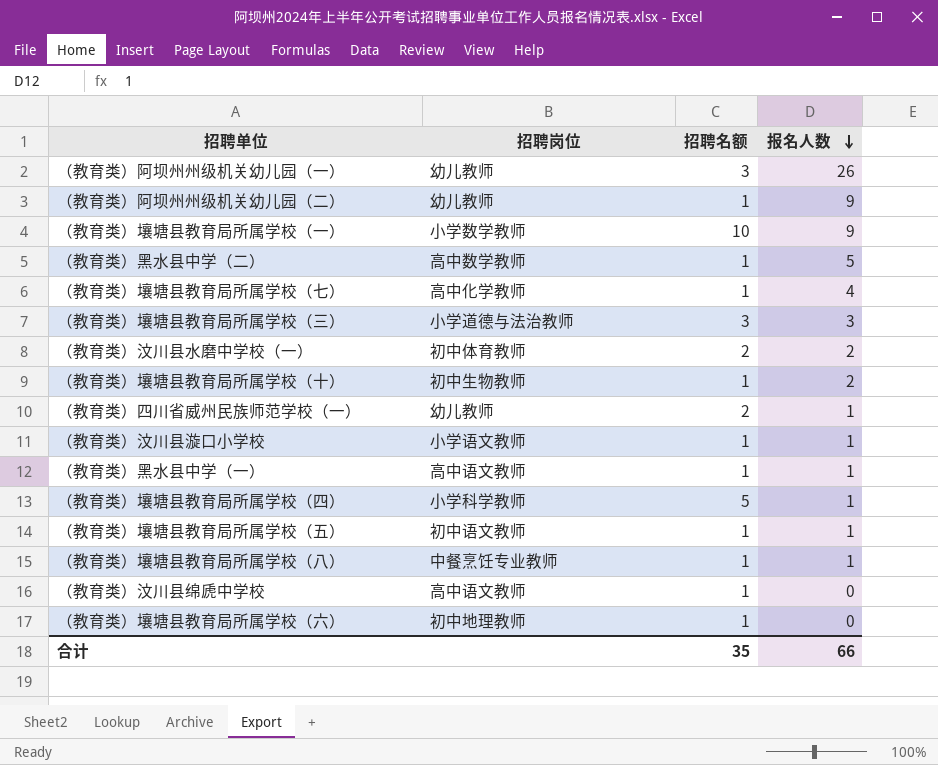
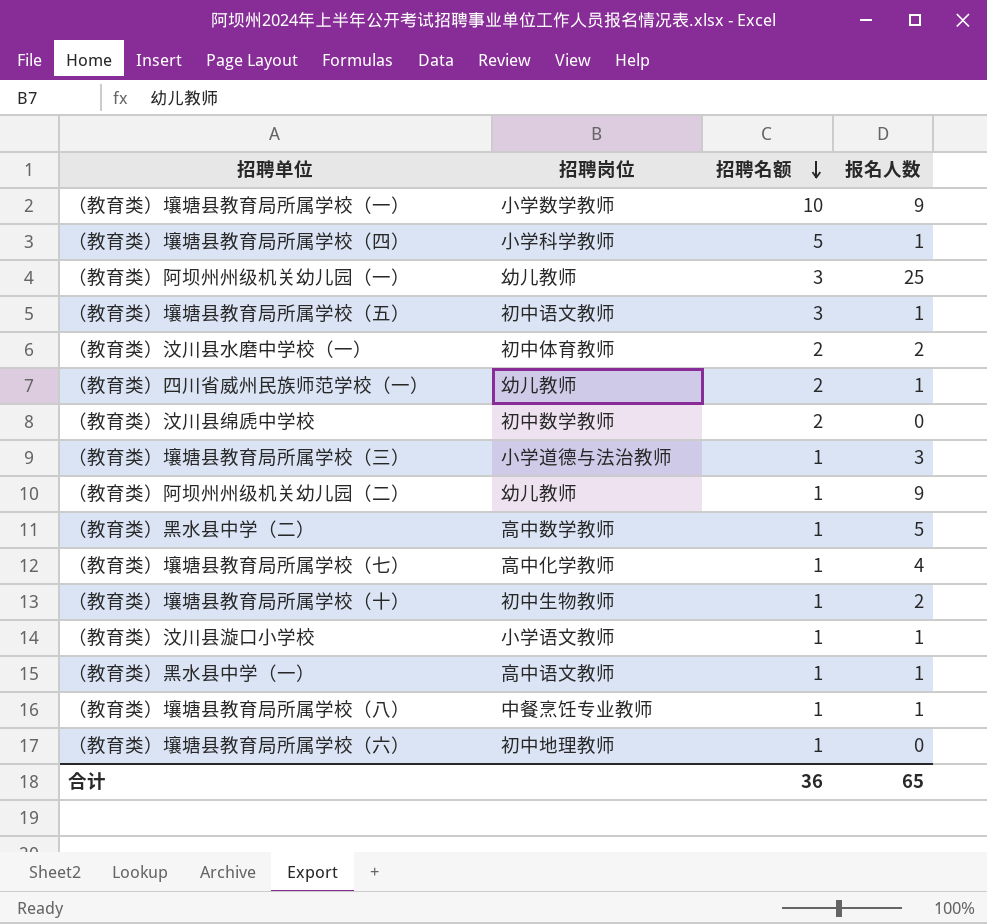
row order: 报名人数 descending -> 招聘名额 descending
（教育类）阿坝州州级机关幼儿园（一） | 报名人数: 26 -> 25
（教育类）壤塘县教育局所属学校（五） | 招聘名额: 1 -> 3
（教育类）汶川县绵虒中学校 | 招聘岗位: 高中语文教师 -> 初中数学教师
（教育类）汶川县绵虒中学校 | 招聘名额: 1 -> 2
（教育类）壤塘县教育局所属学校（三） | 招聘名额: 3 -> 1
合计 | 招聘名额: 35 -> 36
合计 | 报名人数: 66 -> 65

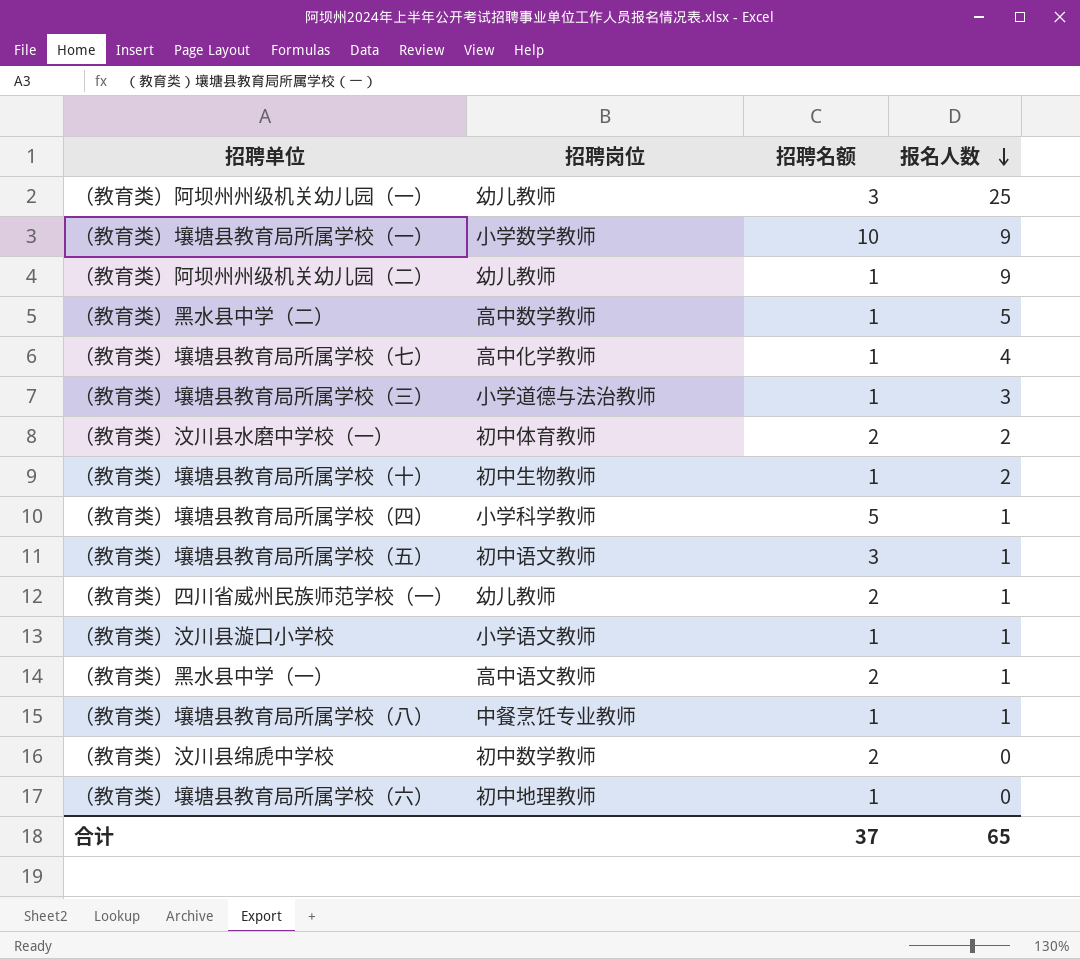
row order: 招聘名额 descending -> 报名人数 descending
（教育类）黑水县中学（一） | 招聘名额: 1 -> 2
合计 | 招聘名额: 36 -> 37

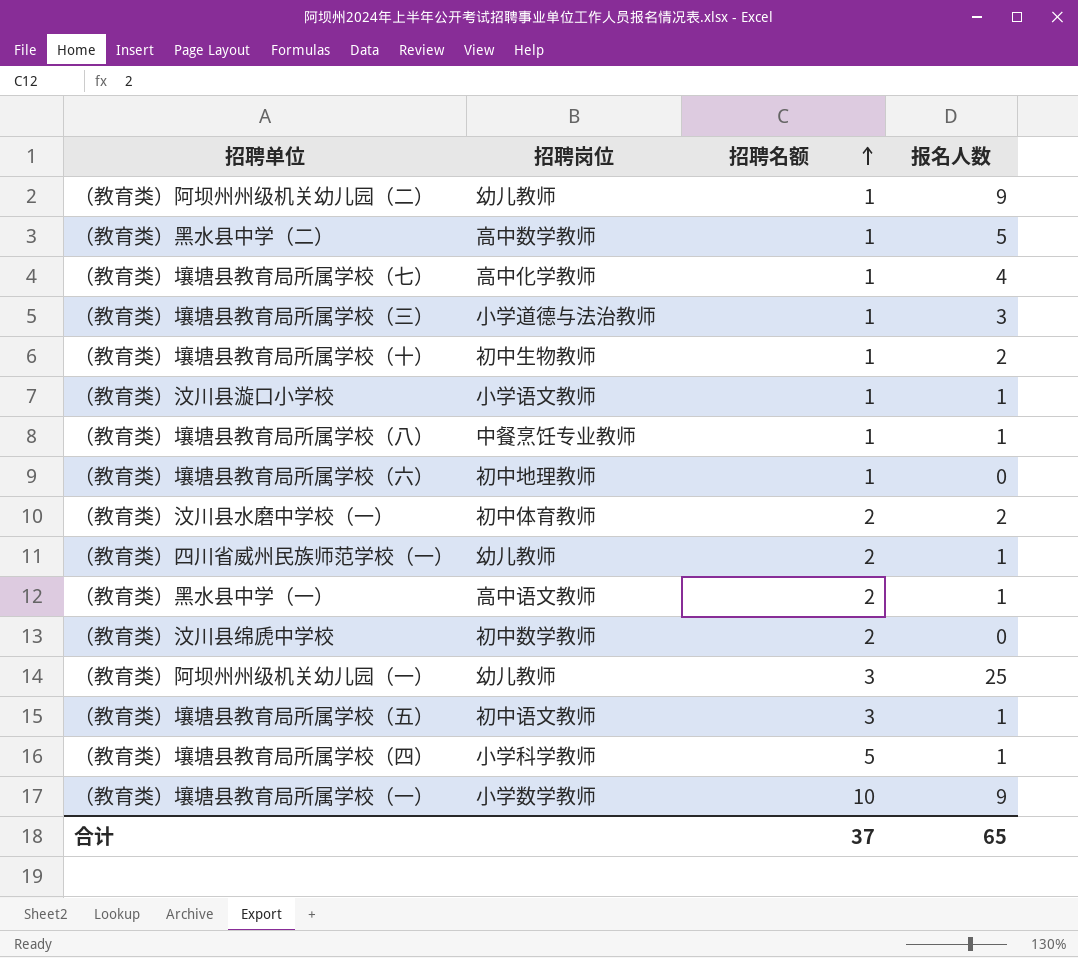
row order: 报名人数 descending -> 招聘名额 ascending

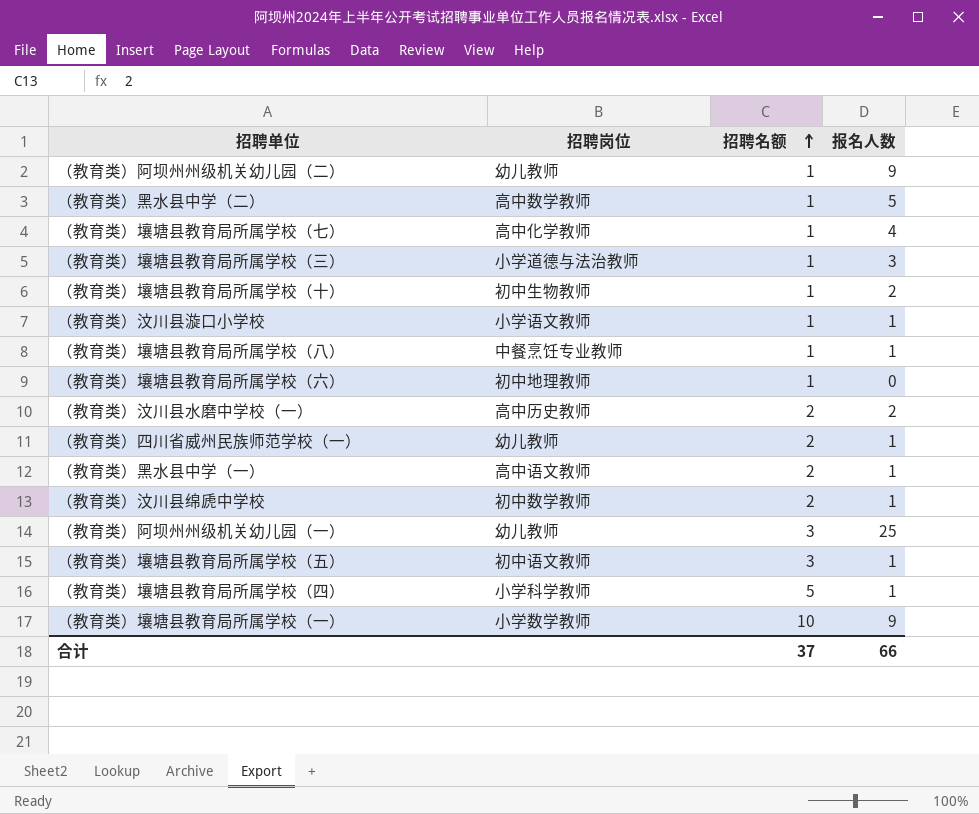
（教育类）汶川县水磨中学校（一） | 招聘岗位: 初中体育教师 -> 高中历史教师
（教育类）汶川县绵虒中学校 | 报名人数: 0 -> 1
合计 | 报名人数: 65 -> 66

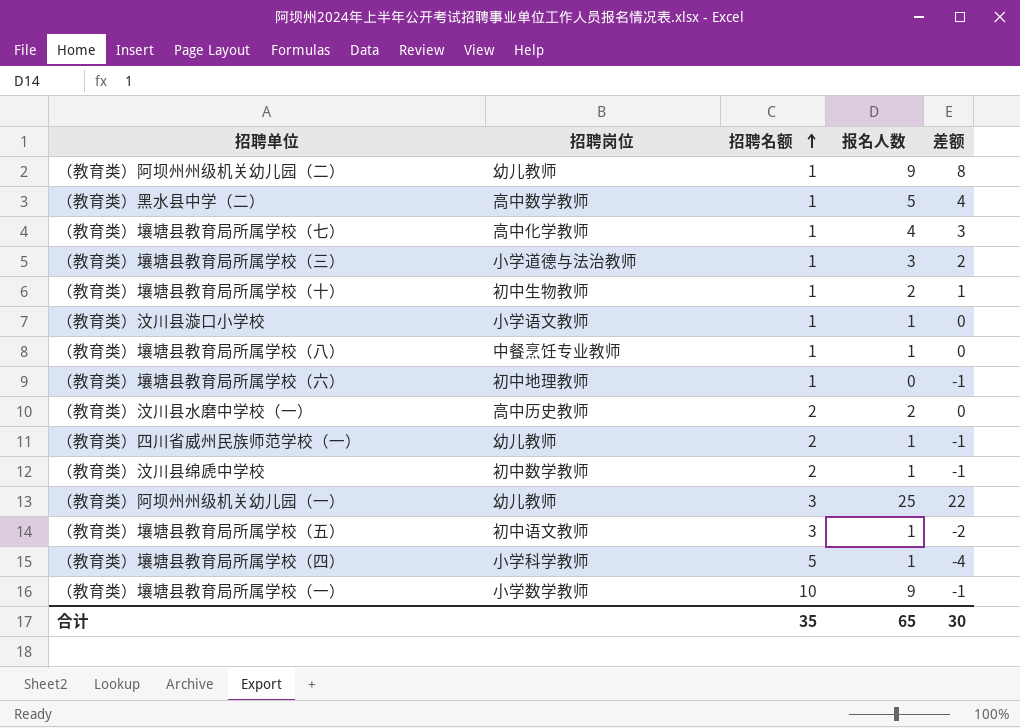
column 差额 | formula: none -> [报名人数] - [招聘名额]
row （教育类）黑水县中学（一）: 高中语文教师 | 2 | 1 -> none
合计 | 招聘名额: 37 -> 35
合计 | 报名人数: 66 -> 65

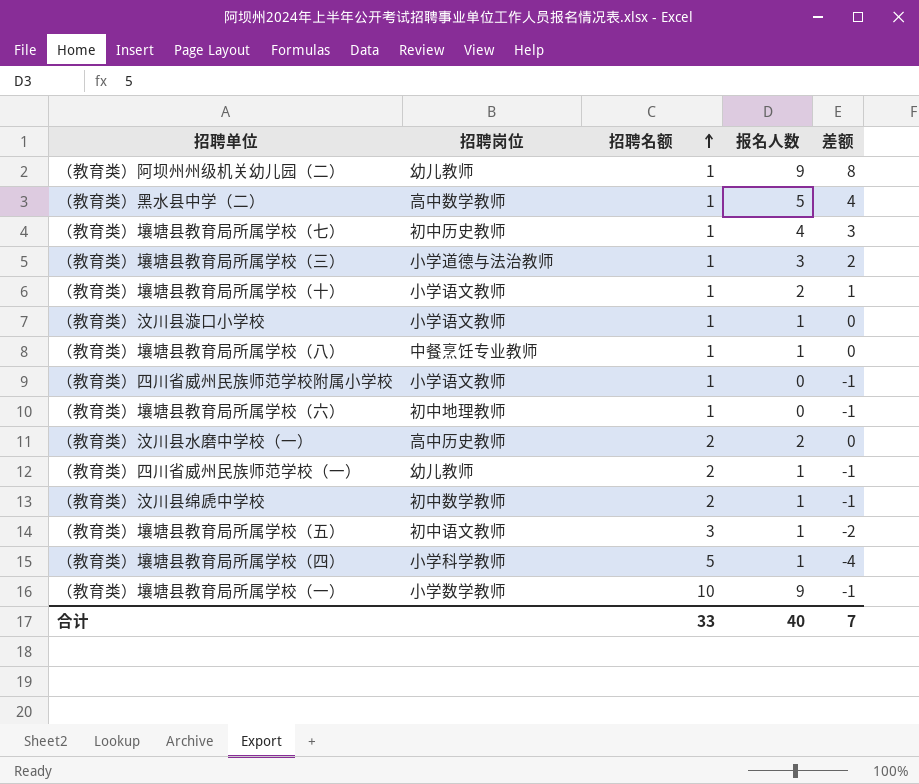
row （教育类）阿坝州州级机关幼儿园（一）: 幼儿教师 | 3 | 25 | 22 -> none
（教育类）壤塘县教育局所属学校（七） | 招聘岗位: 高中化学教师 -> 初中历史教师
（教育类）壤塘县教育局所属学校（十） | 招聘岗位: 初中生物教师 -> 小学语文教师
row （教育类）四川省威州民族师范学校附属小学校: none -> 小学语文教师 | 1 | 0 | -1
合计 | 招聘名额: 35 -> 33
合计 | 报名人数: 65 -> 40
合计 | 差额: 30 -> 7

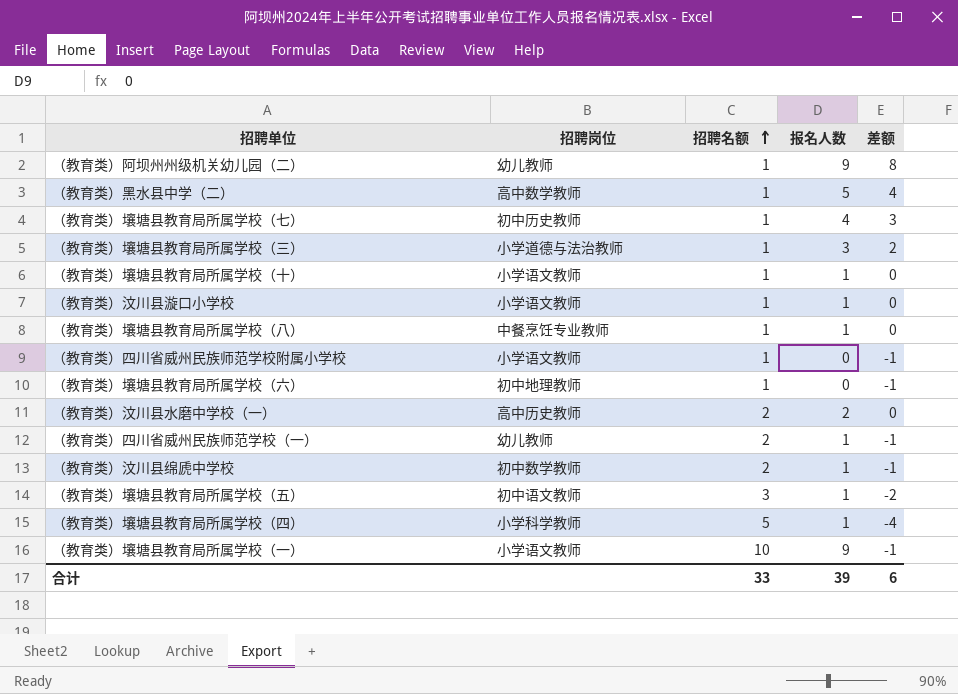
（教育类）壤塘县教育局所属学校（十） | 报名人数: 2 -> 1
（教育类）壤塘县教育局所属学校（十） | 差额: 1 -> 0
（教育类）壤塘县教育局所属学校（一） | 招聘岗位: 小学数学教师 -> 小学语文教师
合计 | 报名人数: 40 -> 39
合计 | 差额: 7 -> 6

